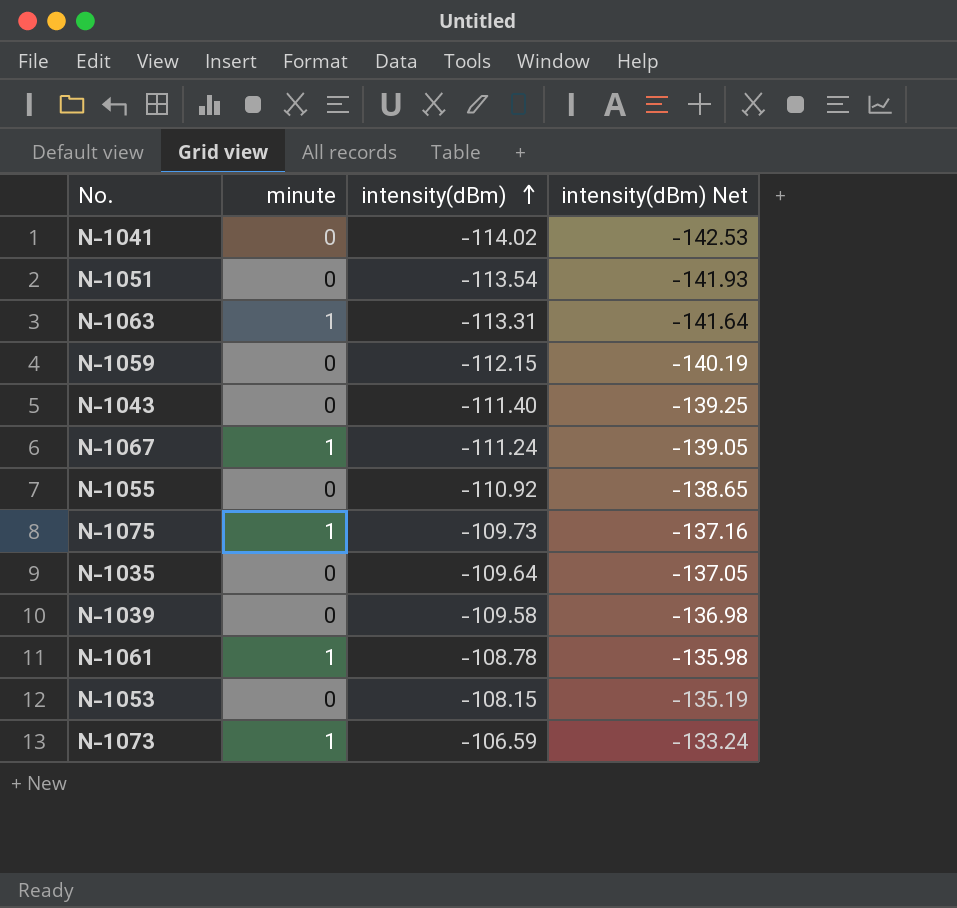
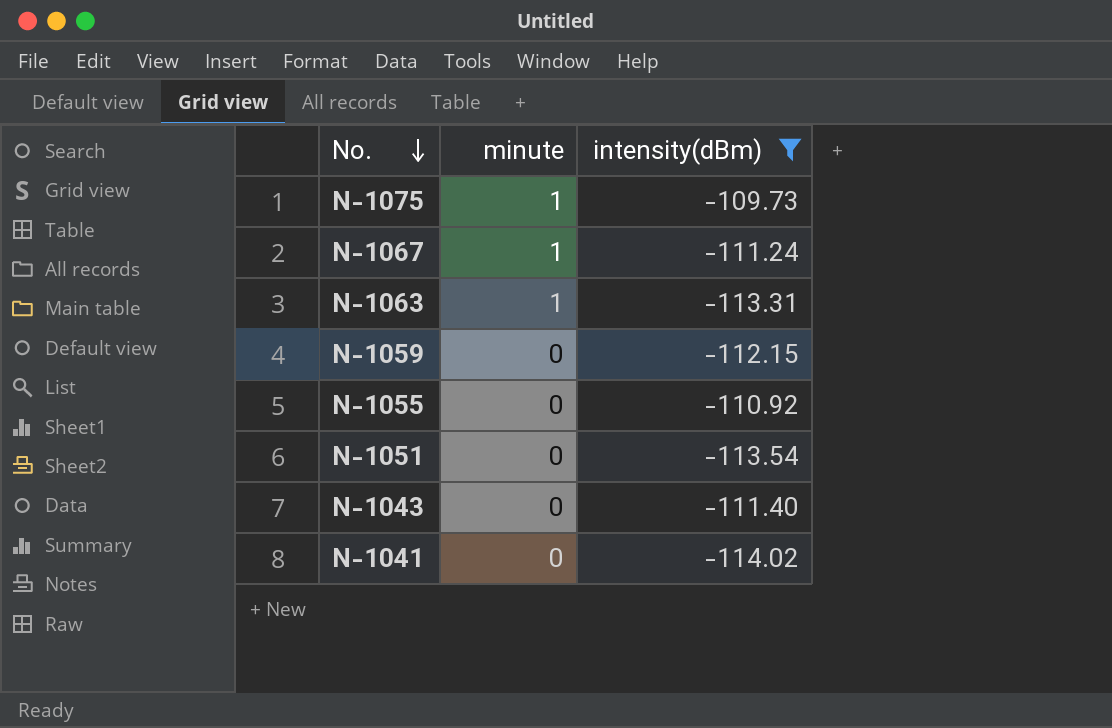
filter: none -> intensity(dBm) <= -109.73
row order: intensity(dBm) ascending -> No. descending
column intensity(dBm) Net | formula: [intensity(dBm)] * 1.25 -> none

